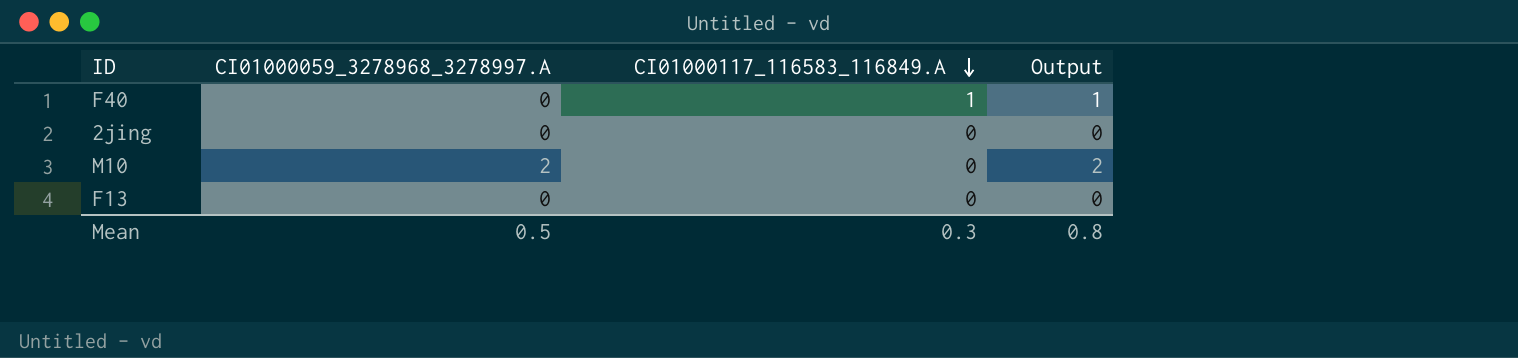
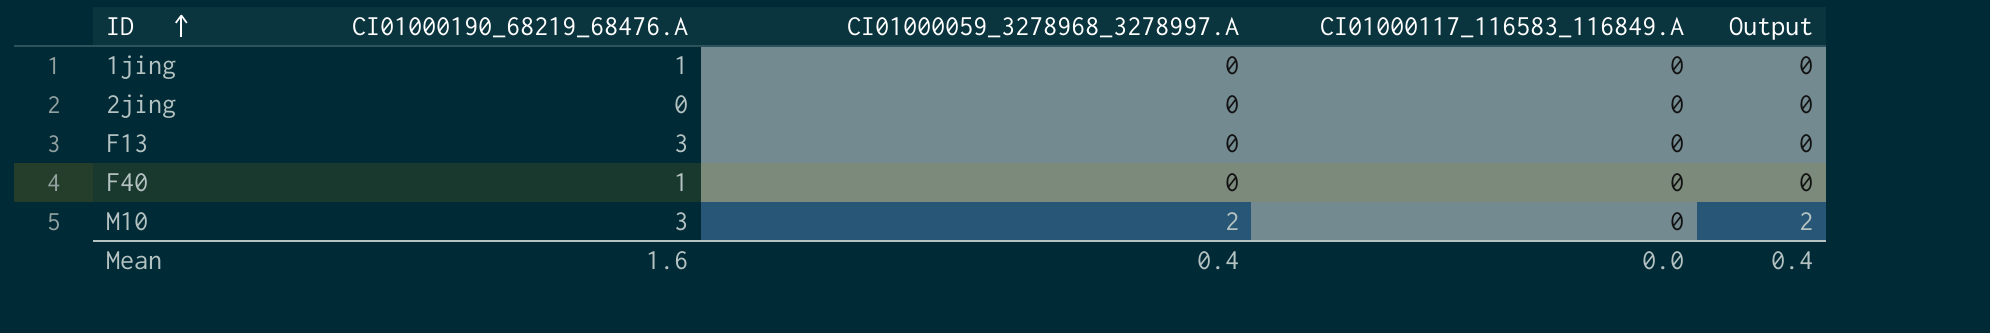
row order: CI01000117_116583_116849.A descending -> ID ascending
column CI01000190_68219_68476.A | position: none -> 2
row 1jing: none -> 1 | 0 | 0 | 0
F40 | CI01000117_116583_116849.A: 1 -> 0
F40 | Output: 1 -> 0
Mean | CI01000059_3278968_3278997.A: 0.5 -> 0.4
Mean | CI01000117_116583_116849.A: 0.3 -> 0.0
Mean | Output: 0.8 -> 0.4

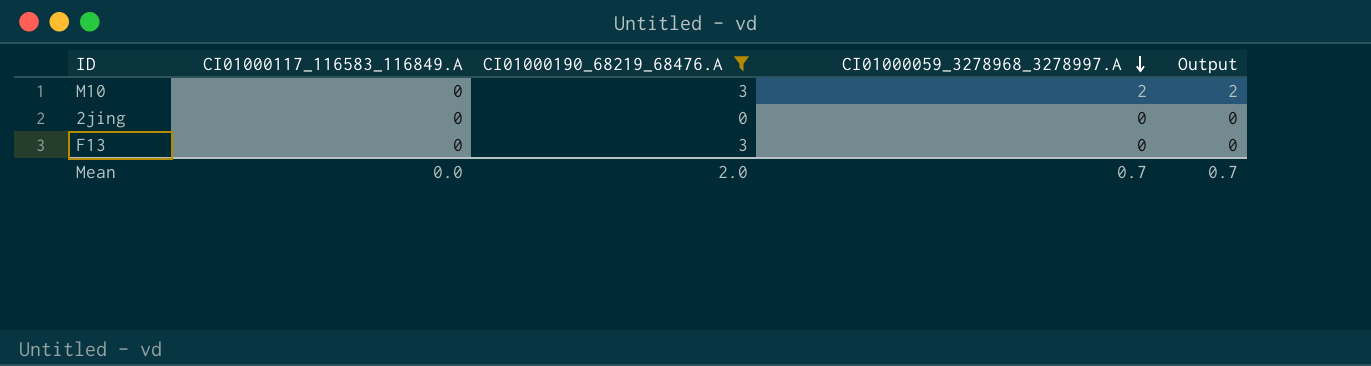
filter: none -> CI01000190_68219_68476.A != 1
row order: ID ascending -> CI01000059_3278968_3278997.A descending
column CI01000117_116583_116849.A | position: 4 -> 2
Mean | CI01000190_68219_68476.A: 1.6 -> 2.0
Mean | CI01000059_3278968_3278997.A: 0.4 -> 0.7
Mean | Output: 0.4 -> 0.7

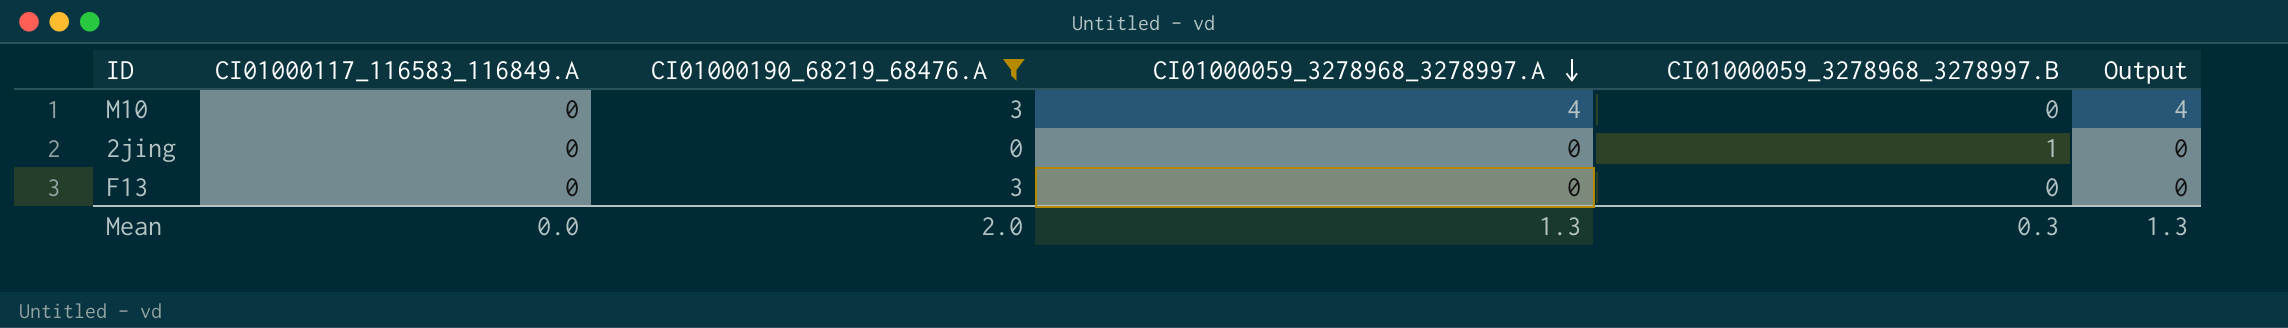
column CI01000059_3278968_3278997.B | position: none -> 5
M10 | CI01000059_3278968_3278997.A: 2 -> 4
M10 | Output: 2 -> 4
Mean | CI01000059_3278968_3278997.A: 0.7 -> 1.3
Mean | Output: 0.7 -> 1.3

